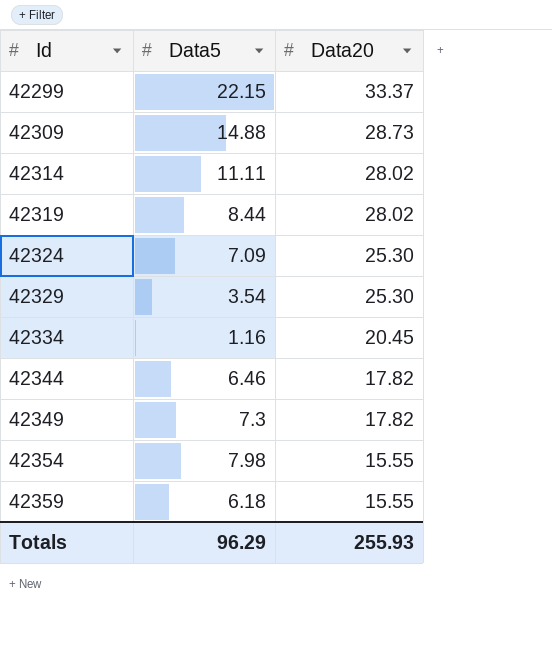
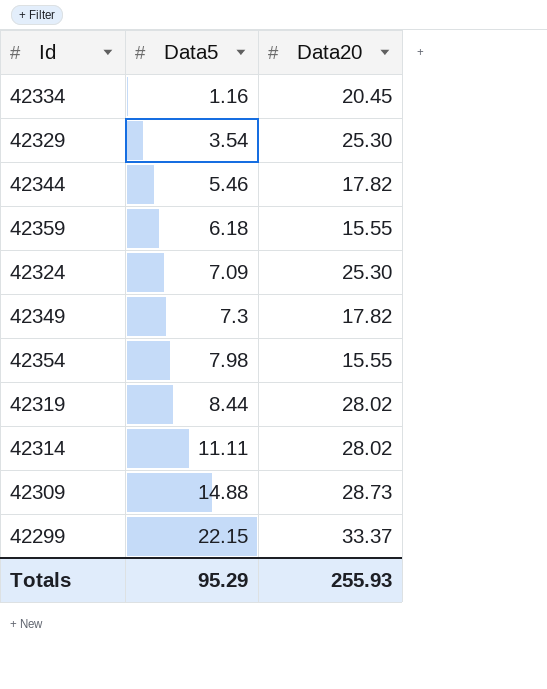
row order: Id ascending -> Data5 ascending
42344 | Data5: 6.46 -> 5.46
Totals | Data5: 96.29 -> 95.29

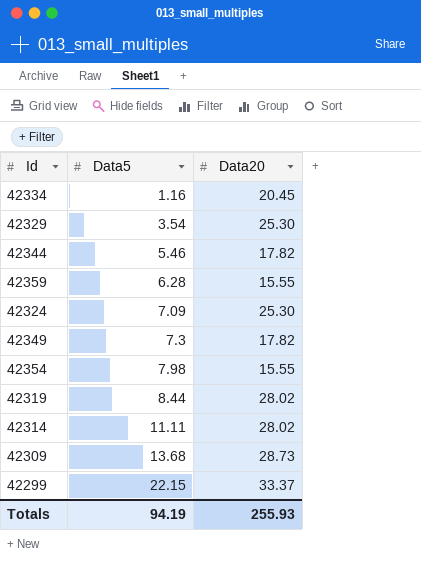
42359 | Data5: 6.18 -> 6.28
42309 | Data5: 14.88 -> 13.68
Totals | Data5: 95.29 -> 94.19

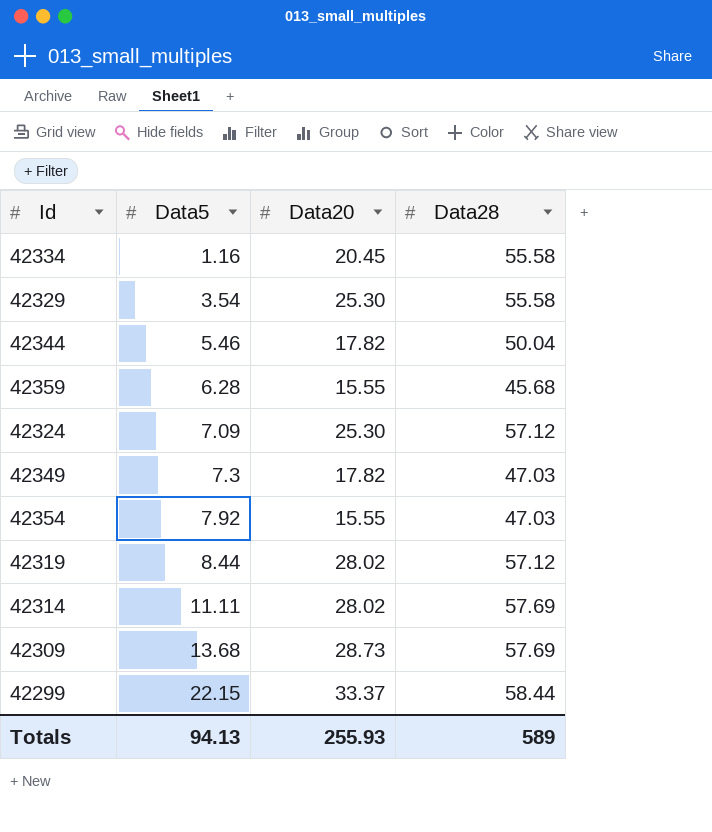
column Data28 | position: none -> 4
42354 | Data5: 7.98 -> 7.92
Totals | Data5: 94.19 -> 94.13

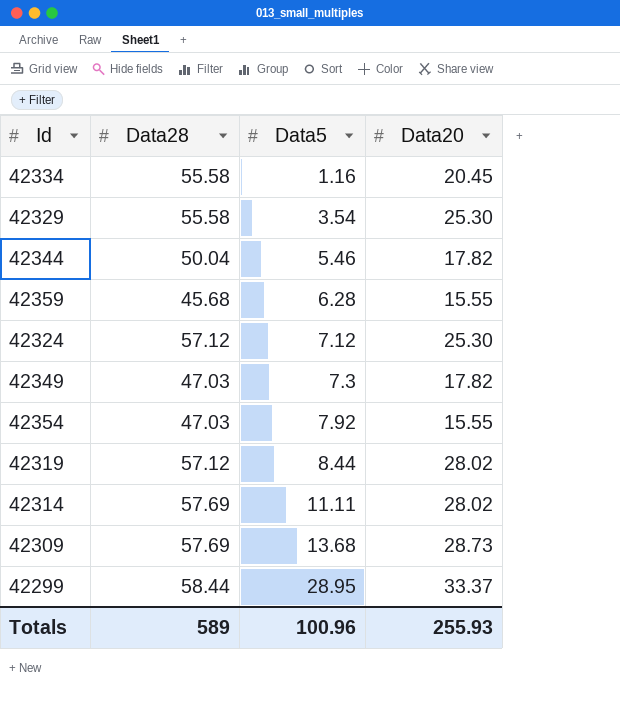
column Data28 | position: 4 -> 2
42324 | Data5: 7.09 -> 7.12
42299 | Data5: 22.15 -> 28.95
Totals | Data5: 94.13 -> 100.96

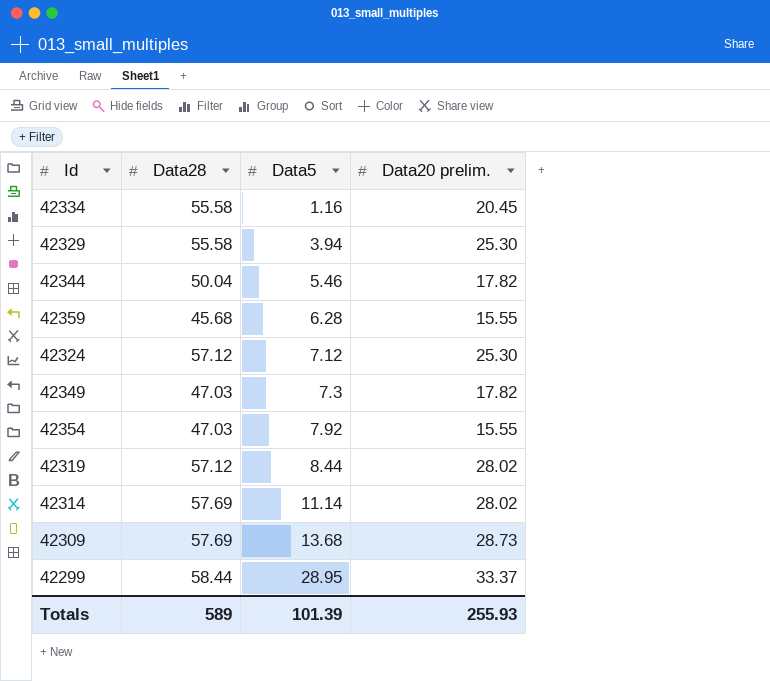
column name: Data20 -> Data20 prelim.
42329 | Data5: 3.54 -> 3.94
42314 | Data5: 11.11 -> 11.14
Totals | Data5: 100.96 -> 101.39

